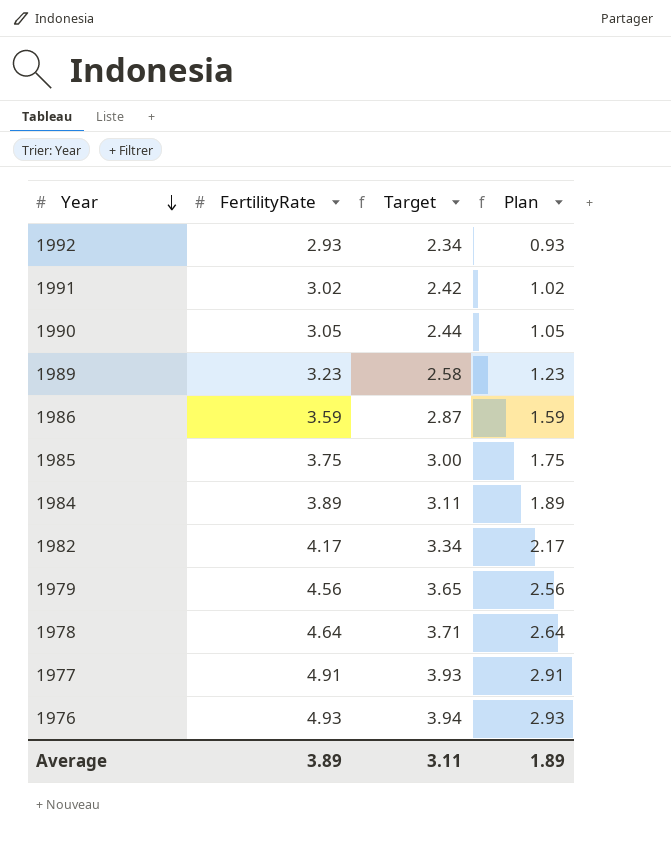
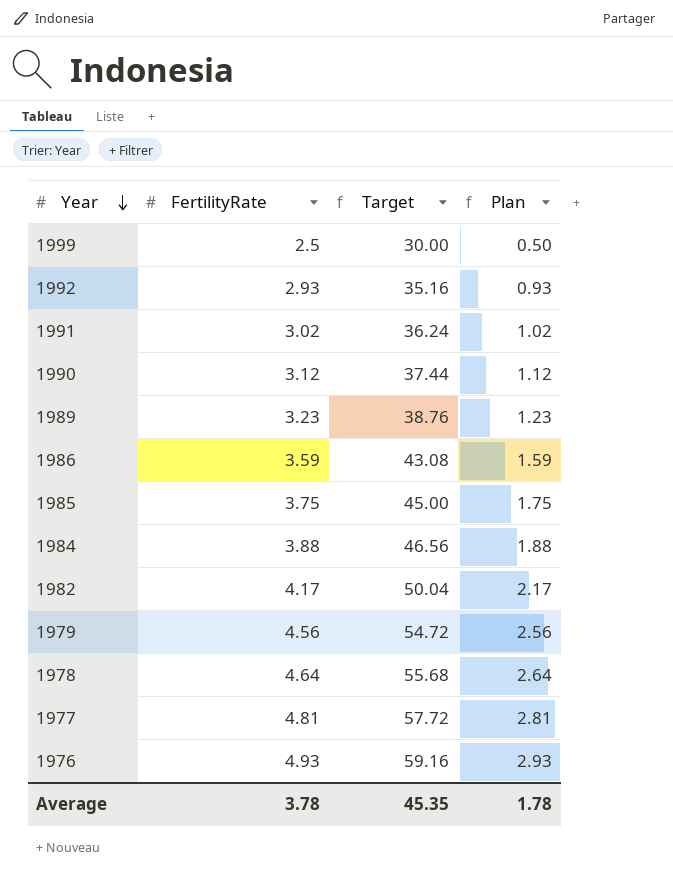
column Target | formula: [FertilityRate] * 0.8 -> [FertilityRate] * 12
row 1999: none -> 2.5 | 30.00 | 0.50
1990 | FertilityRate: 3.05 -> 3.12
1990 | Plan: 1.05 -> 1.12
1984 | FertilityRate: 3.89 -> 3.88
1984 | Plan: 1.89 -> 1.88
1977 | FertilityRate: 4.91 -> 4.81
1977 | Plan: 2.91 -> 2.81
Average | FertilityRate: 3.89 -> 3.78
Average | Target: 3.11 -> 45.35
Average | Plan: 1.89 -> 1.78

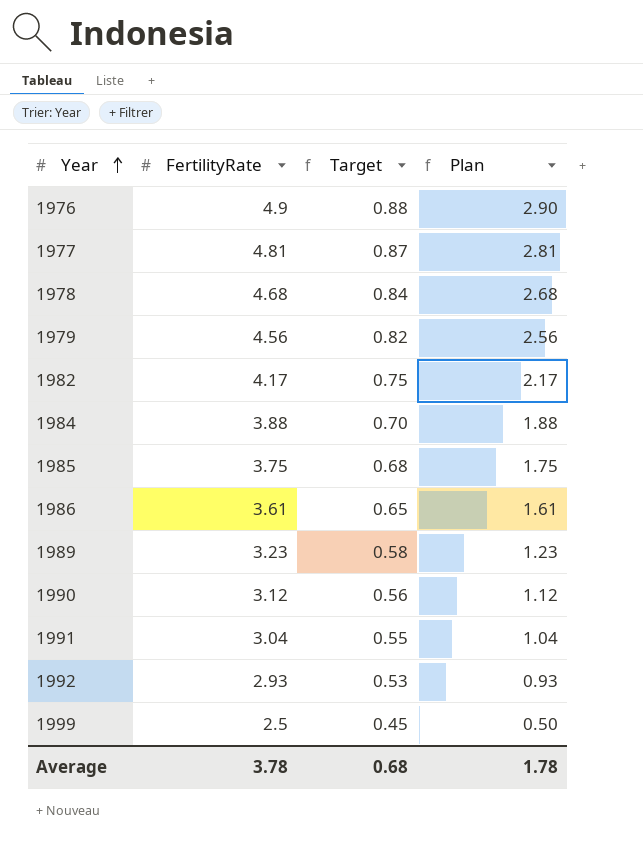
row order: Year descending -> Year ascending
column Target | formula: [FertilityRate] * 12 -> [FertilityRate] * 0.18
1976 | FertilityRate: 4.93 -> 4.9
1976 | Plan: 2.93 -> 2.90
1978 | FertilityRate: 4.64 -> 4.68
1978 | Plan: 2.64 -> 2.68
1986 | FertilityRate: 3.59 -> 3.61
1986 | Plan: 1.59 -> 1.61
1991 | FertilityRate: 3.02 -> 3.04
1991 | Plan: 1.02 -> 1.04
Average | Target: 45.35 -> 0.68

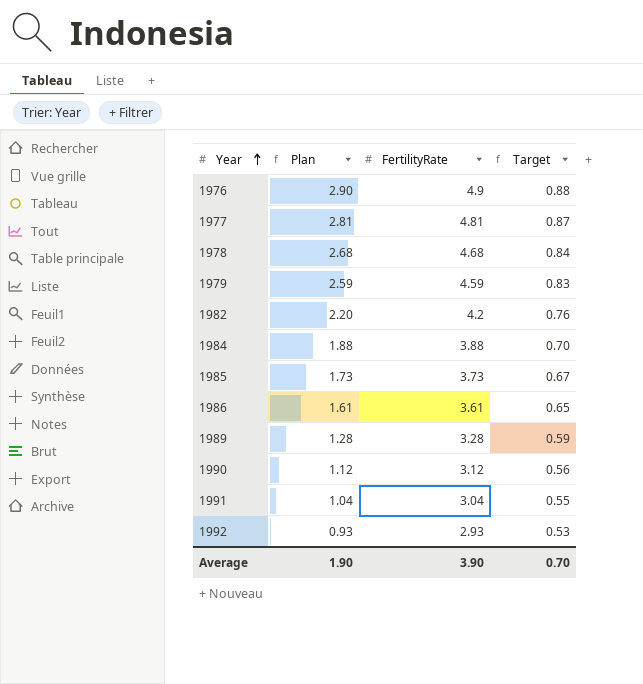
column Plan | position: 4 -> 2
row 1999: 2.5 | 0.45 | 0.50 -> none
1979 | Plan: 2.56 -> 2.59
1979 | FertilityRate: 4.56 -> 4.59
1979 | Target: 0.82 -> 0.83
1982 | Plan: 2.17 -> 2.20
1982 | FertilityRate: 4.17 -> 4.2
1982 | Target: 0.75 -> 0.76
1985 | Plan: 1.75 -> 1.73
1985 | FertilityRate: 3.75 -> 3.73
1985 | Target: 0.68 -> 0.67
1989 | Plan: 1.23 -> 1.28
1989 | FertilityRate: 3.23 -> 3.28
1989 | Target: 0.58 -> 0.59
Average | Plan: 1.78 -> 1.90
Average | FertilityRate: 3.78 -> 3.90
Average | Target: 0.68 -> 0.70

